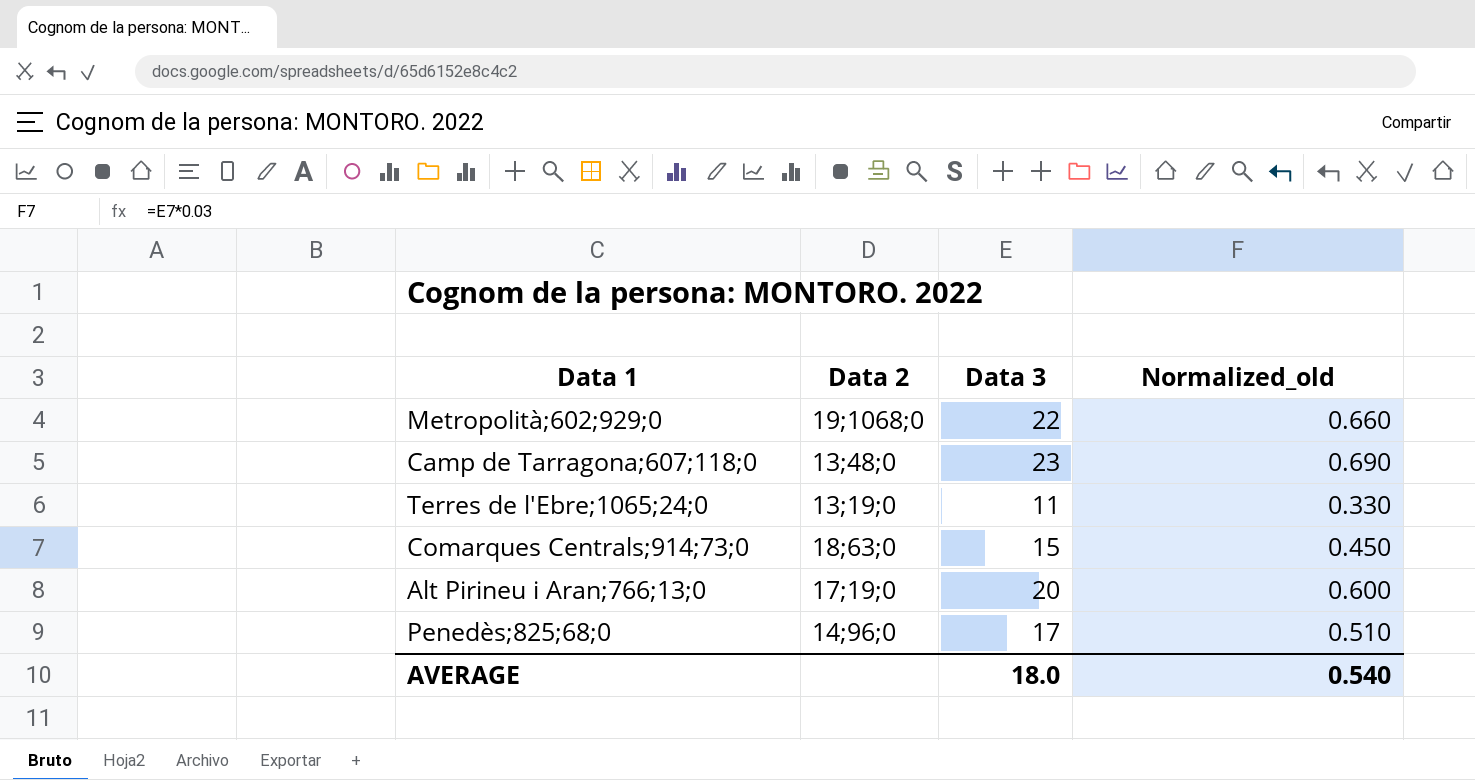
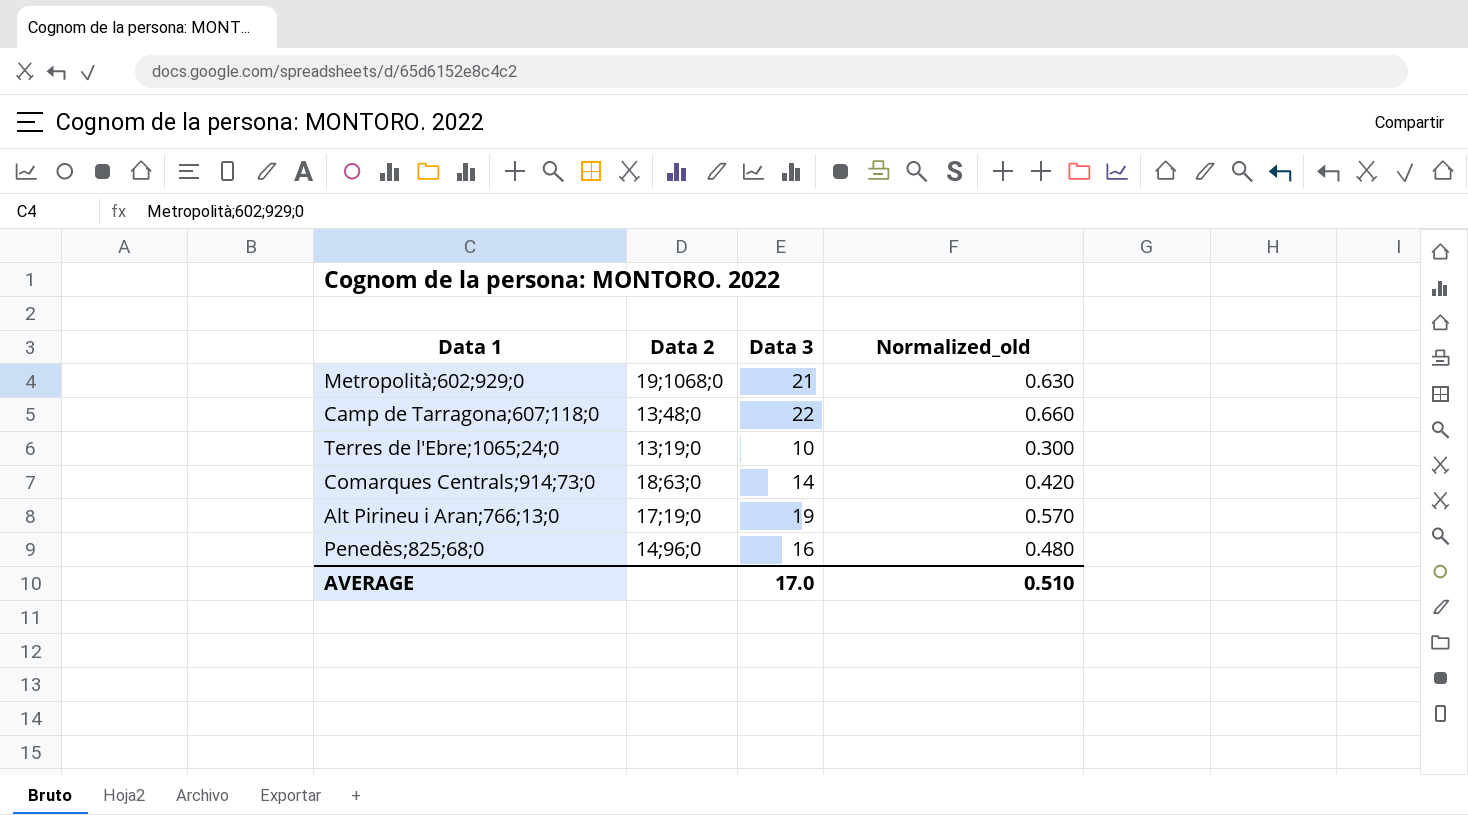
Metropolità;602;929;0 | Data 3: 22 -> 21
Metropolità;602;929;0 | Normalized_old: 0.660 -> 0.630
Camp de Tarragona;607;118;0 | Data 3: 23 -> 22
Camp de Tarragona;607;118;0 | Normalized_old: 0.690 -> 0.660
Terres de l'Ebre;1065;24;0 | Data 3: 11 -> 10
Terres de l'Ebre;1065;24;0 | Normalized_old: 0.330 -> 0.300
Comarques Centrals;914;73;0 | Data 3: 15 -> 14
Comarques Centrals;914;73;0 | Normalized_old: 0.450 -> 0.420
Alt Pirineu i Aran;766;13;0 | Data 3: 20 -> 19
Alt Pirineu i Aran;766;13;0 | Normalized_old: 0.600 -> 0.570
Penedès;825;68;0 | Data 3: 17 -> 16
Penedès;825;68;0 | Normalized_old: 0.510 -> 0.480
AVERAGE | Data 3: 18.0 -> 17.0
AVERAGE | Normalized_old: 0.540 -> 0.510

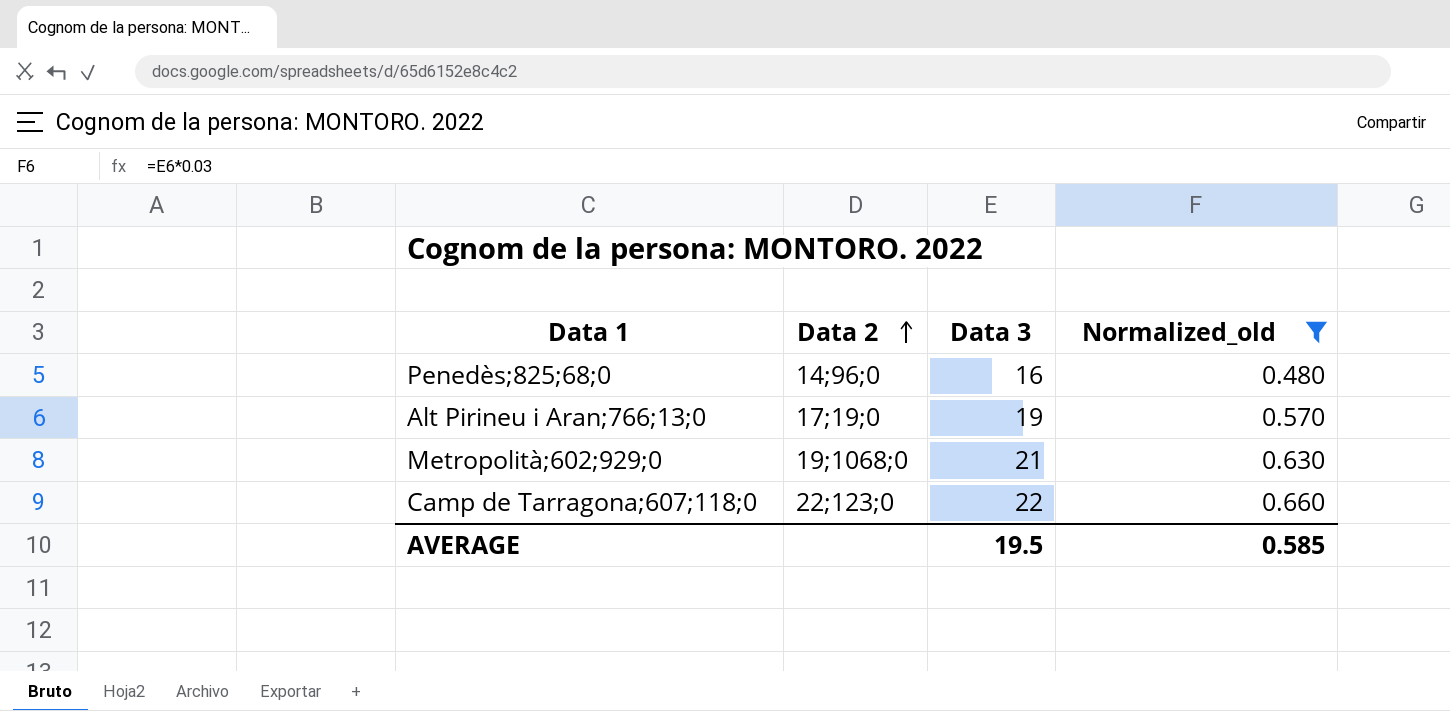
filter: none -> Normalized_old >= 0.480
row order: none -> Data 2 ascending
Camp de Tarragona;607;118;0 | Data 2: 13;48;0 -> 22;123;0
AVERAGE | Data 3: 17.0 -> 19.5
AVERAGE | Normalized_old: 0.510 -> 0.585

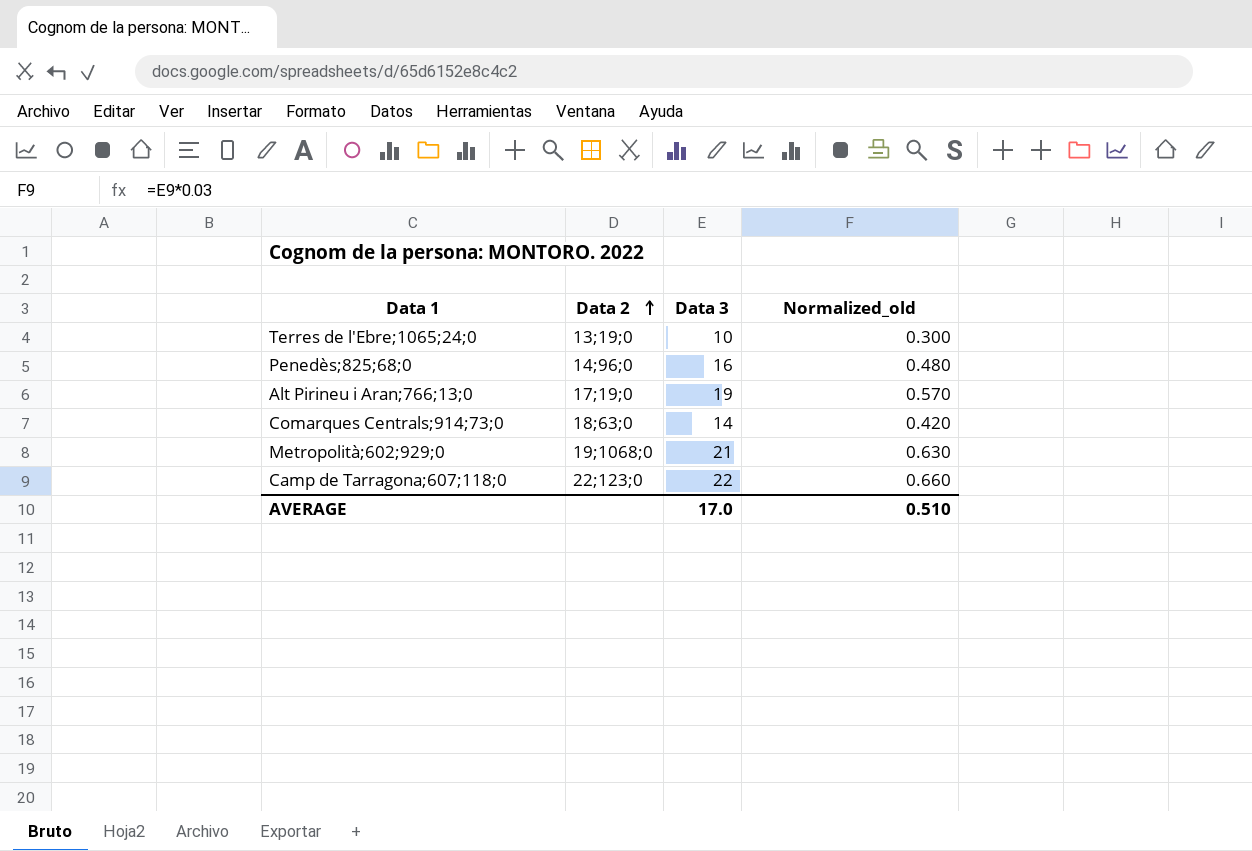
filter: Normalized_old >= 0.480 -> none
AVERAGE | Data 3: 19.5 -> 17.0
AVERAGE | Normalized_old: 0.585 -> 0.510

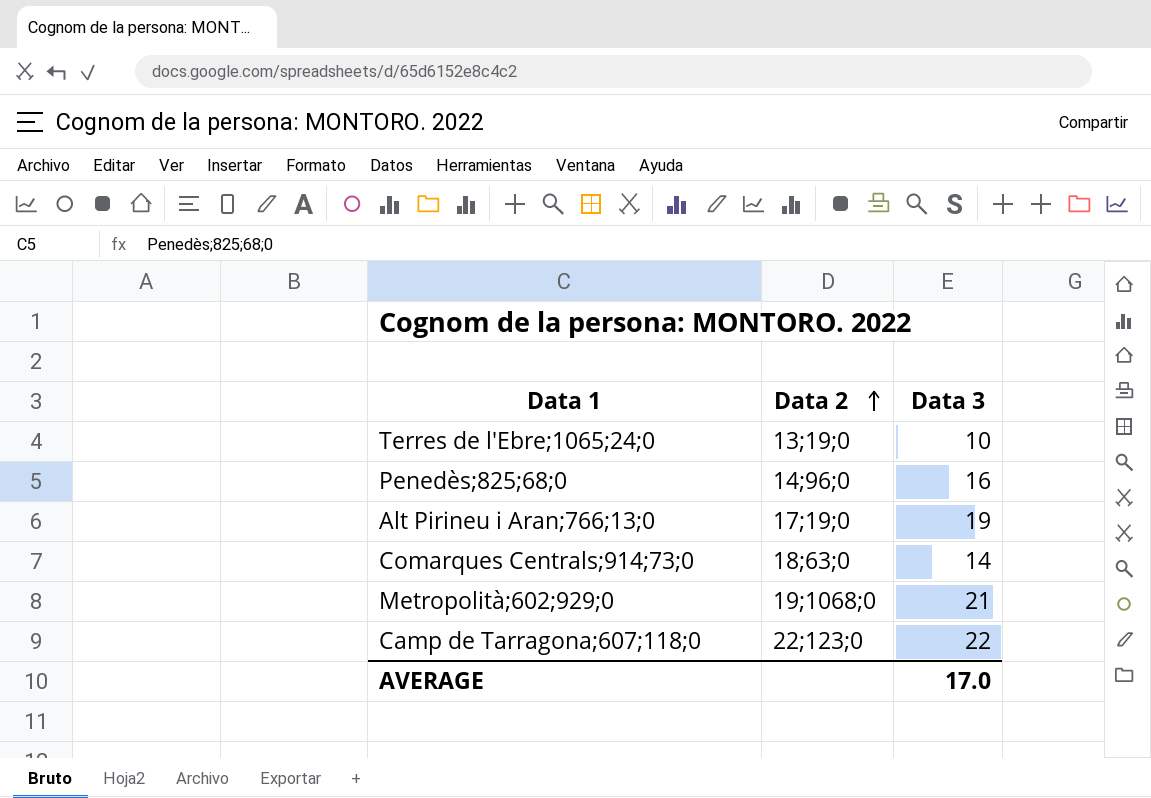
column Normalized_old | formula: [Data 3] * 0.03 -> none

